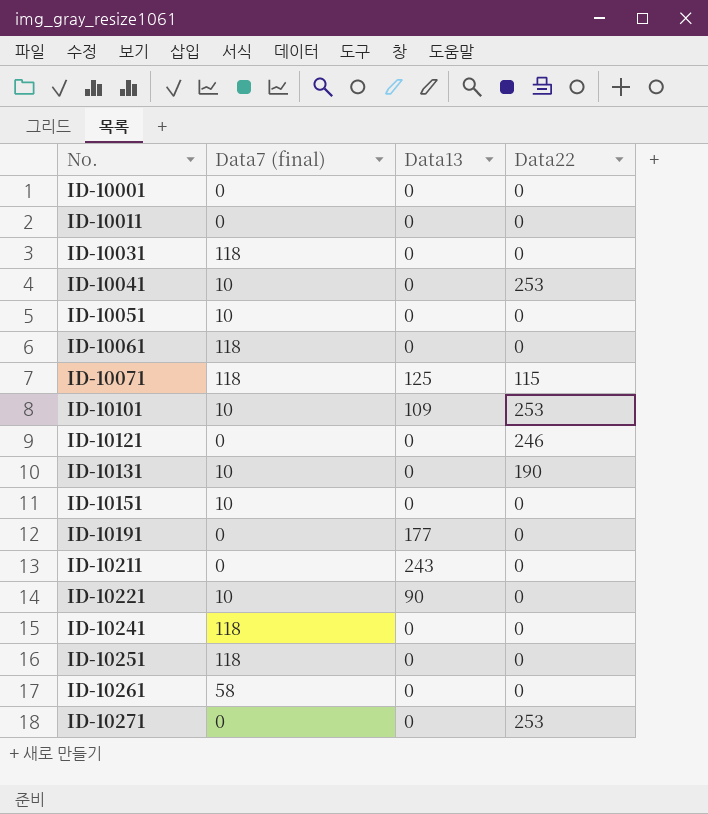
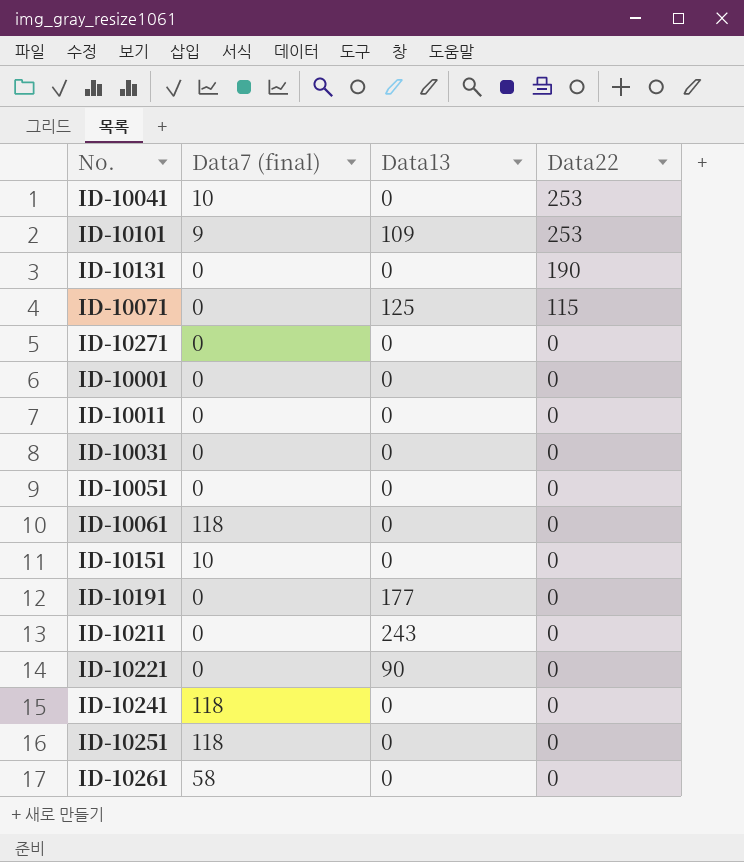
row order: No. ascending -> Data22 descending
row ID-10121: 0 | 0 | 246 -> none
ID-10101 | Data7 (final): 10 -> 9
ID-10131 | Data7 (final): 10 -> 0
ID-10071 | Data7 (final): 118 -> 0
ID-10271 | Data22: 253 -> 0
ID-10031 | Data7 (final): 118 -> 0
ID-10051 | Data7 (final): 10 -> 0
ID-10221 | Data7 (final): 10 -> 0

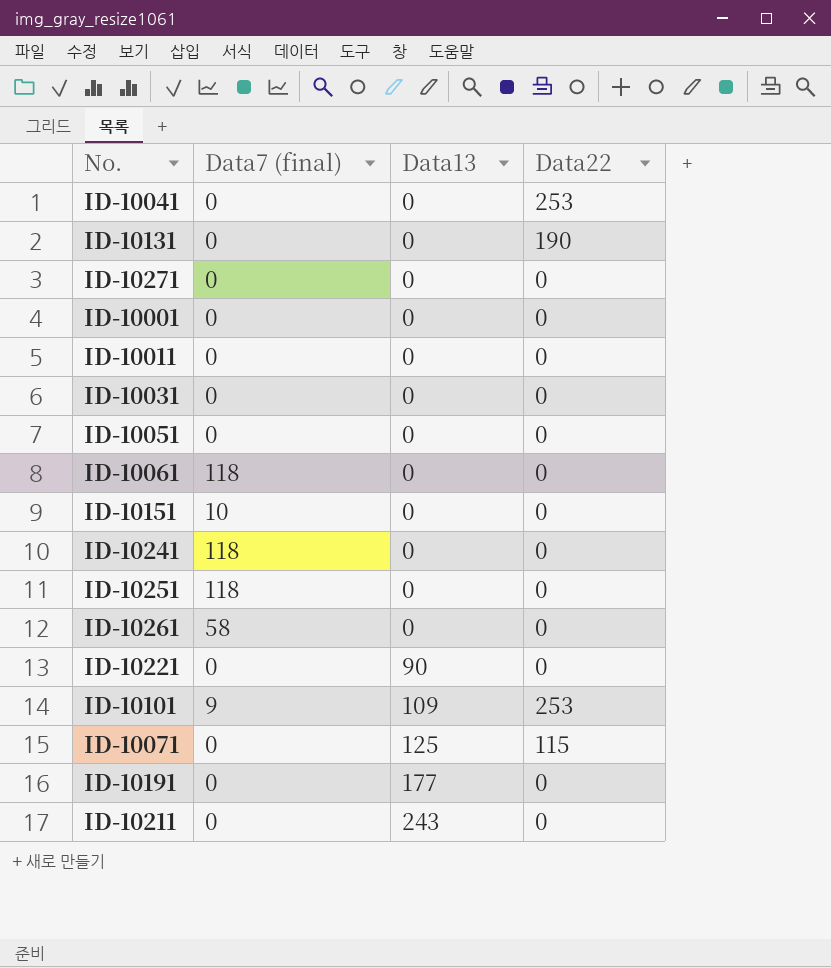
row order: Data22 descending -> Data13 ascending
ID-10041 | Data7 (final): 10 -> 0

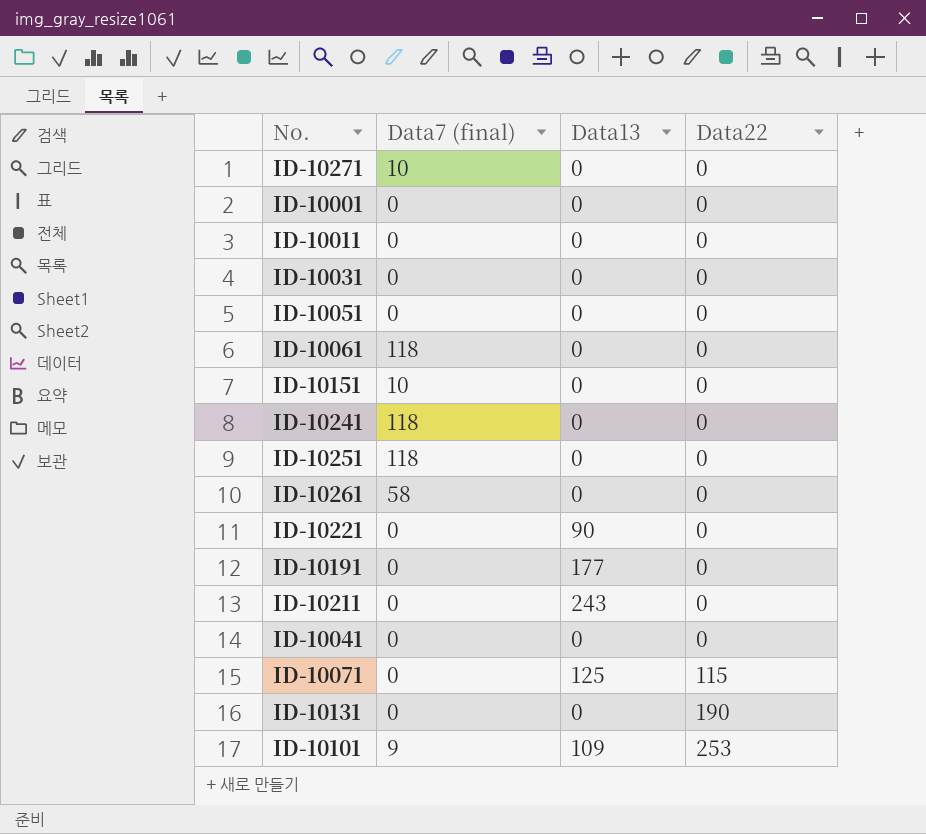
row order: Data13 ascending -> Data22 ascending
ID-10271 | Data7 (final): 0 -> 10
ID-10041 | Data22: 253 -> 0

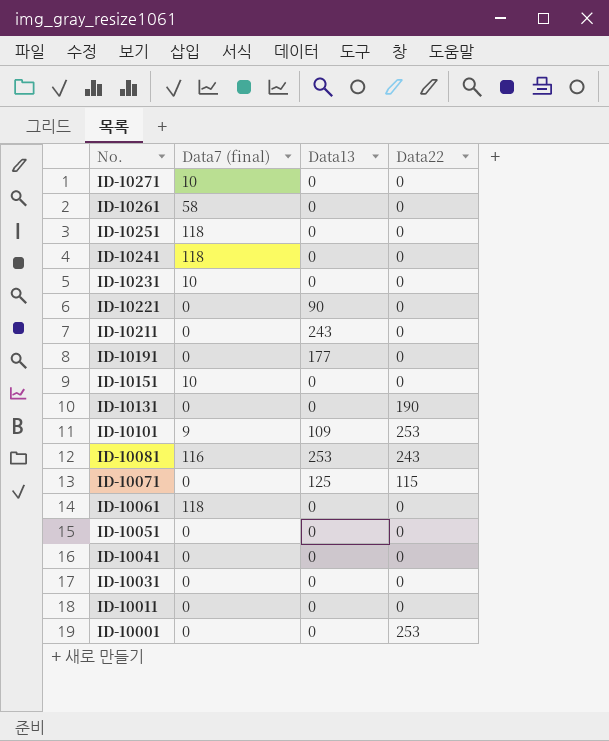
row order: Data22 ascending -> No. descending
row ID-10231: none -> 10 | 0 | 0
row ID-10081: none -> 116 | 253 | 243
ID-10001 | Data22: 0 -> 253

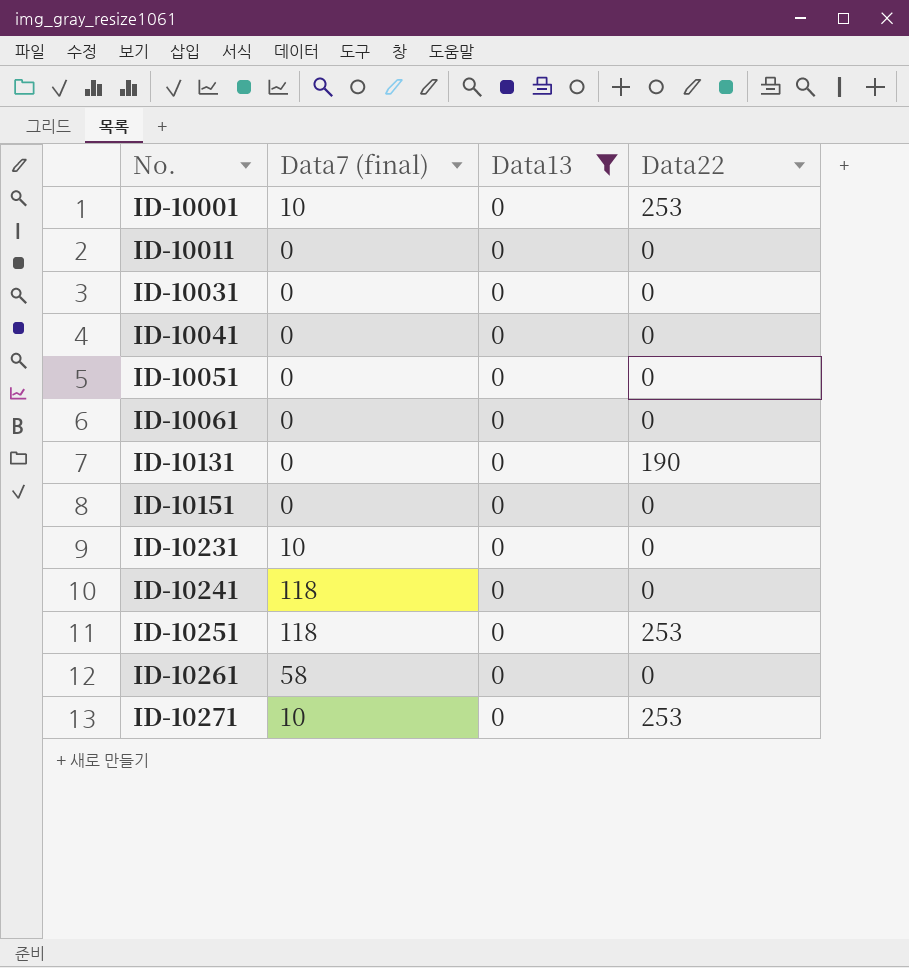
filter: none -> Data13 = 0
row order: No. descending -> No. ascending
ID-10001 | Data7 (final): 0 -> 10
ID-10061 | Data7 (final): 118 -> 0
ID-10151 | Data7 (final): 10 -> 0
ID-10251 | Data22: 0 -> 253
ID-10271 | Data22: 0 -> 253

